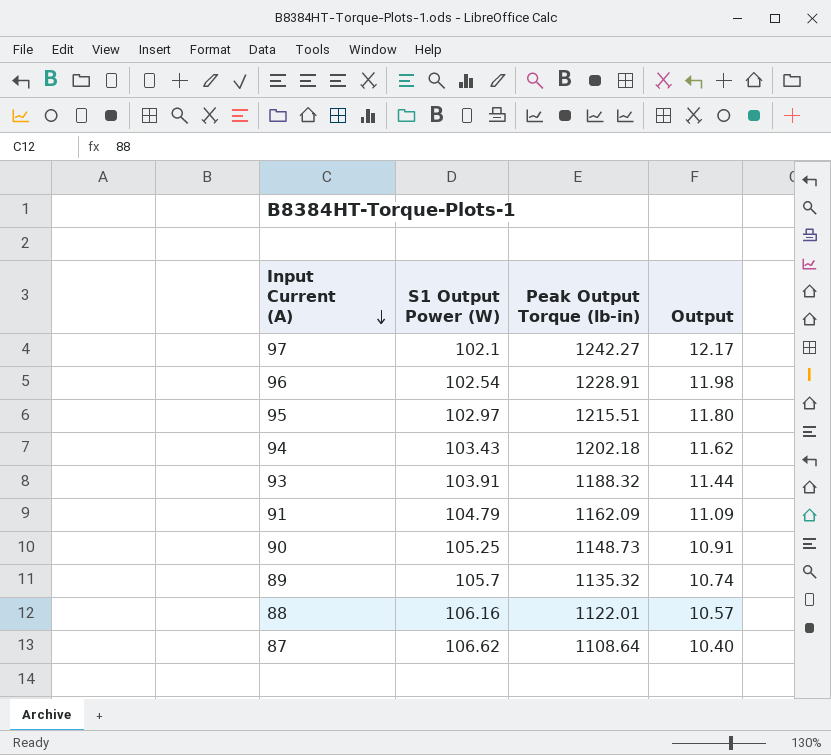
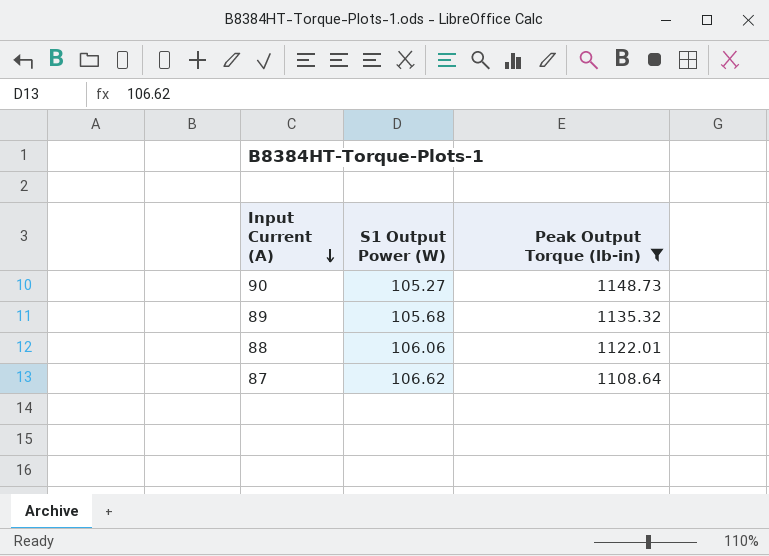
filter: none -> Peak Output Torque (lb-in) <= 1148.73
column Output | formula: [Peak Output Torque (lb-in)] / [S1 Output Power (W)] -> none
90 | S1 Output Power (W): 105.25 -> 105.27
89 | S1 Output Power (W): 105.7 -> 105.68
88 | S1 Output Power (W): 106.16 -> 106.06

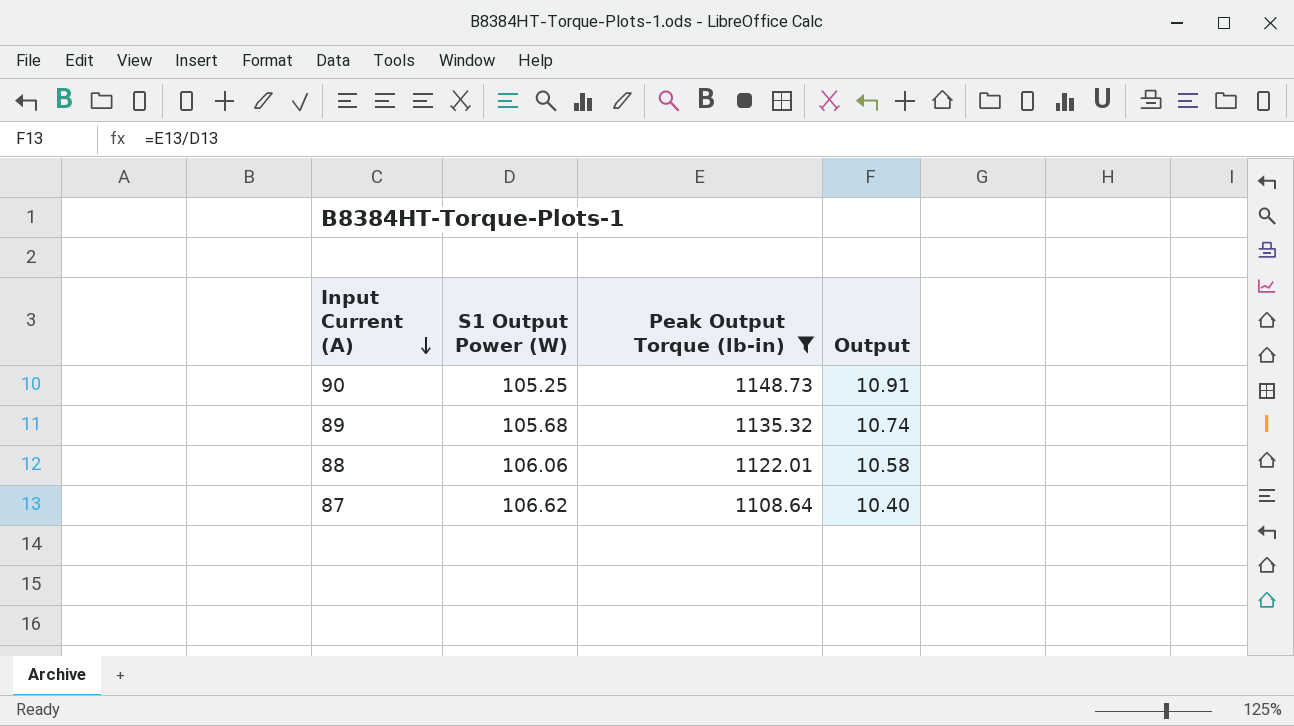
column Output | formula: none -> [Peak Output Torque (lb-in)] / [S1 Output Power (W)]
90 | S1 Output Power (W): 105.27 -> 105.25

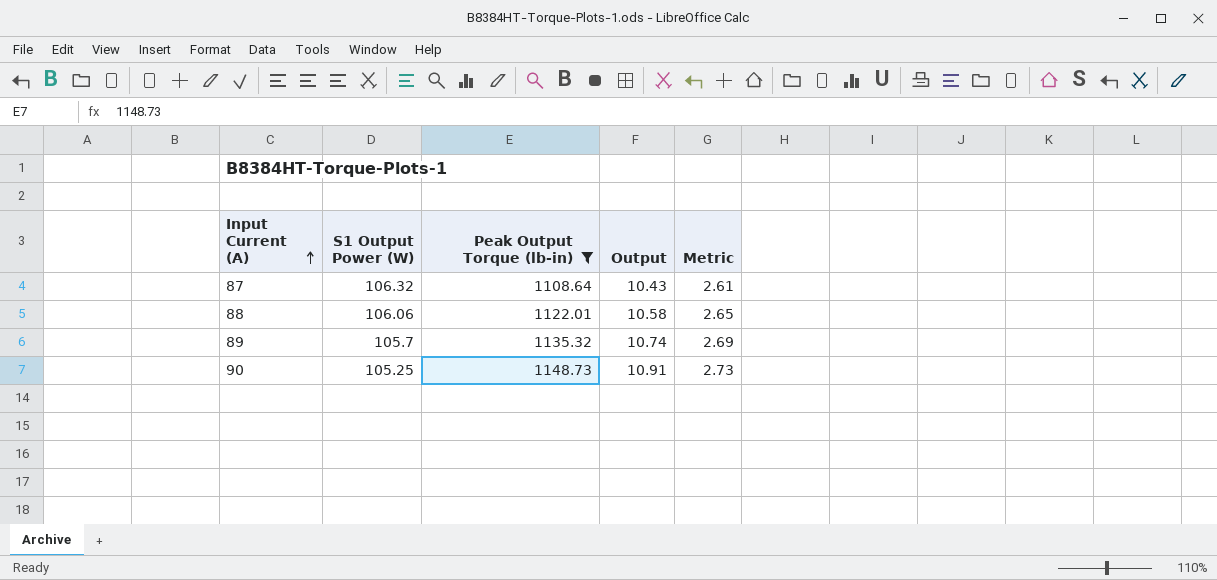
row order: Input Current (A) descending -> Input Current (A) ascending
column Metric | formula: none -> [Output] * 0.25
87 | S1 Output Power (W): 106.62 -> 106.32
87 | Output: 10.40 -> 10.43
89 | S1 Output Power (W): 105.68 -> 105.7

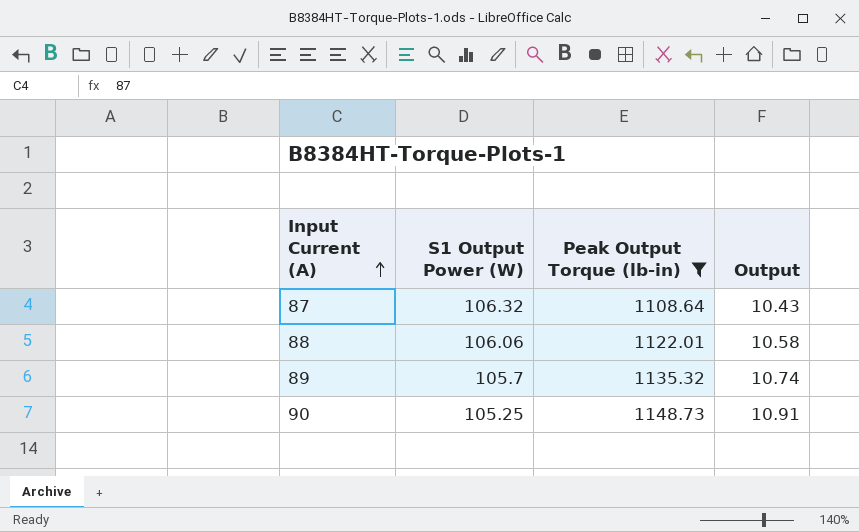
column Metric | formula: [Output] * 0.25 -> none

